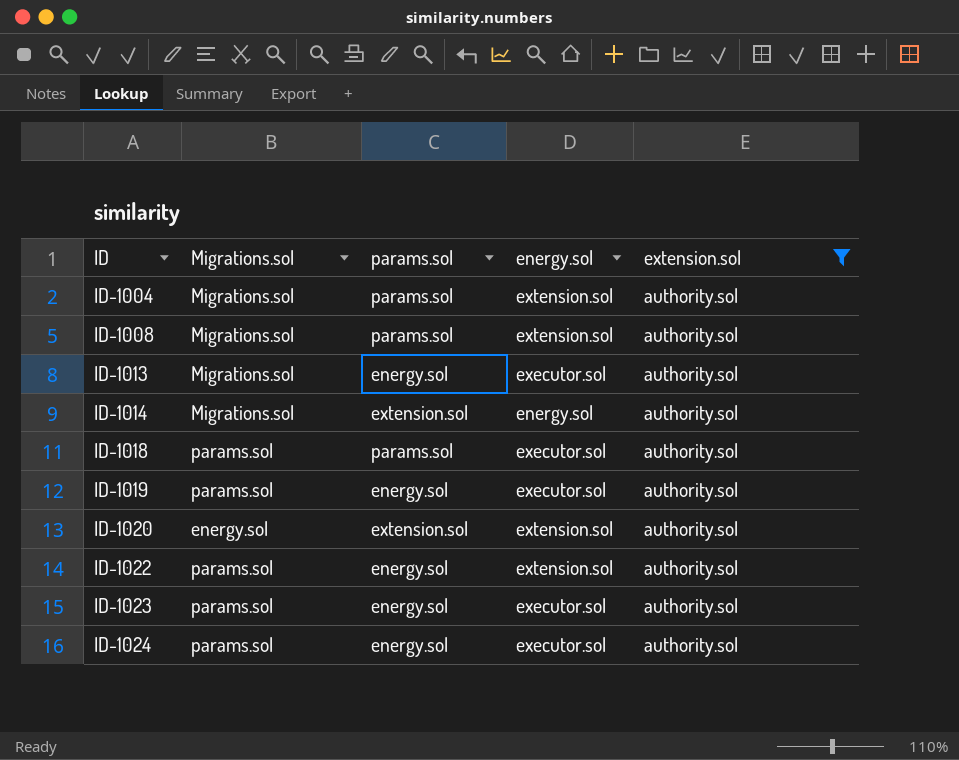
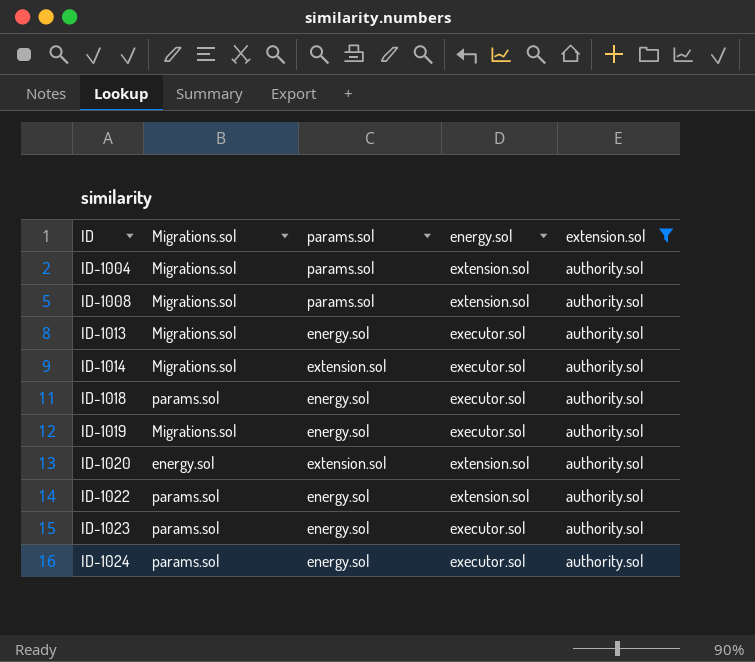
ID-1014 | energy.sol: energy.sol -> executor.sol
ID-1018 | params.sol: params.sol -> energy.sol
ID-1019 | Migrations.sol: params.sol -> Migrations.sol

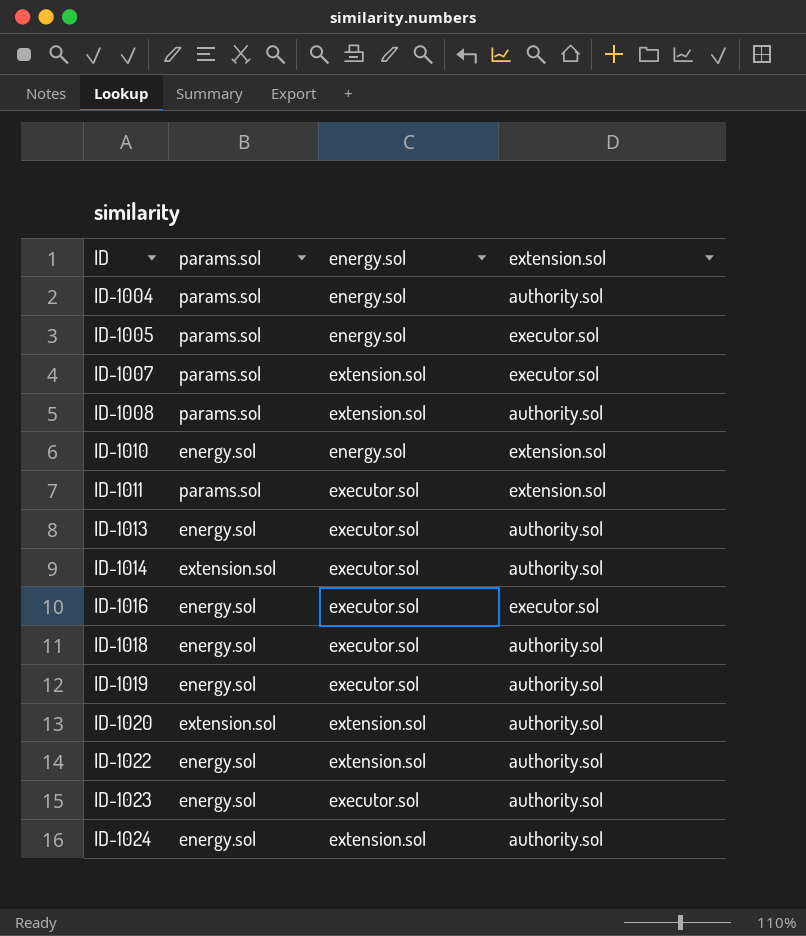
filter: extension.sol = authority.sol -> none
column Migrations.sol | position: 2 -> none
ID-1004 | energy.sol: extension.sol -> energy.sol
ID-1024 | energy.sol: executor.sol -> extension.sol

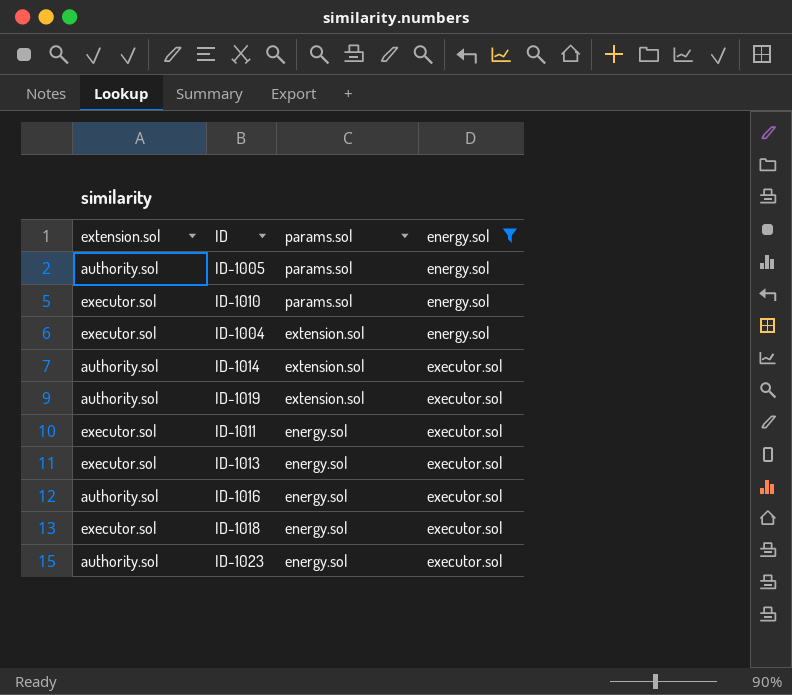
filter: none -> energy.sol != extension.sol
row order: ID ascending -> params.sol descending
column extension.sol | position: 4 -> 1
ID-1005 | extension.sol: executor.sol -> authority.sol
ID-1010 | extension.sol: extension.sol -> executor.sol
ID-1010 | params.sol: energy.sol -> params.sol
ID-1004 | extension.sol: authority.sol -> executor.sol
ID-1004 | params.sol: params.sol -> extension.sol
ID-1019 | params.sol: energy.sol -> extension.sol
ID-1011 | extension.sol: extension.sol -> executor.sol
ID-1011 | params.sol: params.sol -> energy.sol
ID-1013 | extension.sol: authority.sol -> executor.sol
ID-1016 | extension.sol: executor.sol -> authority.sol
ID-1018 | extension.sol: authority.sol -> executor.sol

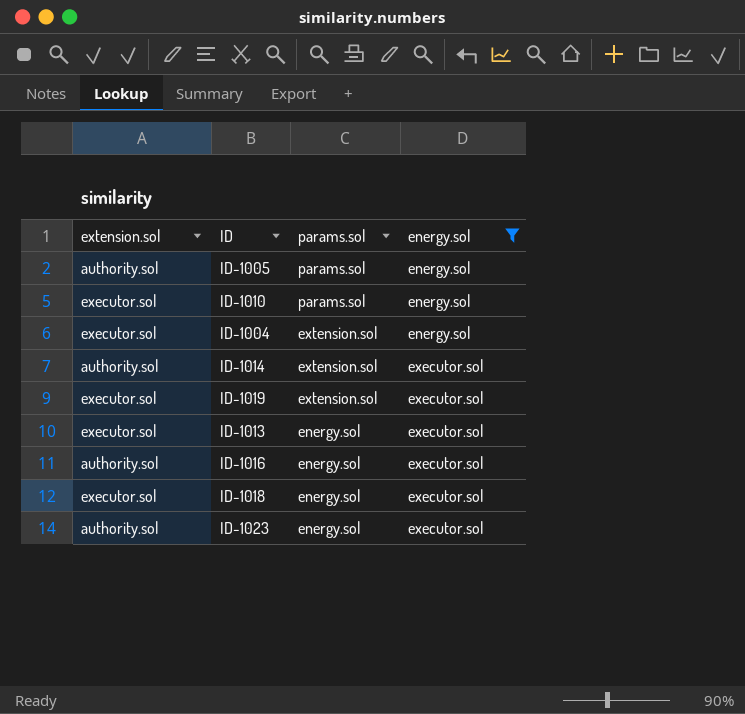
row ID-1011: executor.sol | energy.sol | executor.sol -> none
ID-1019 | extension.sol: authority.sol -> executor.sol

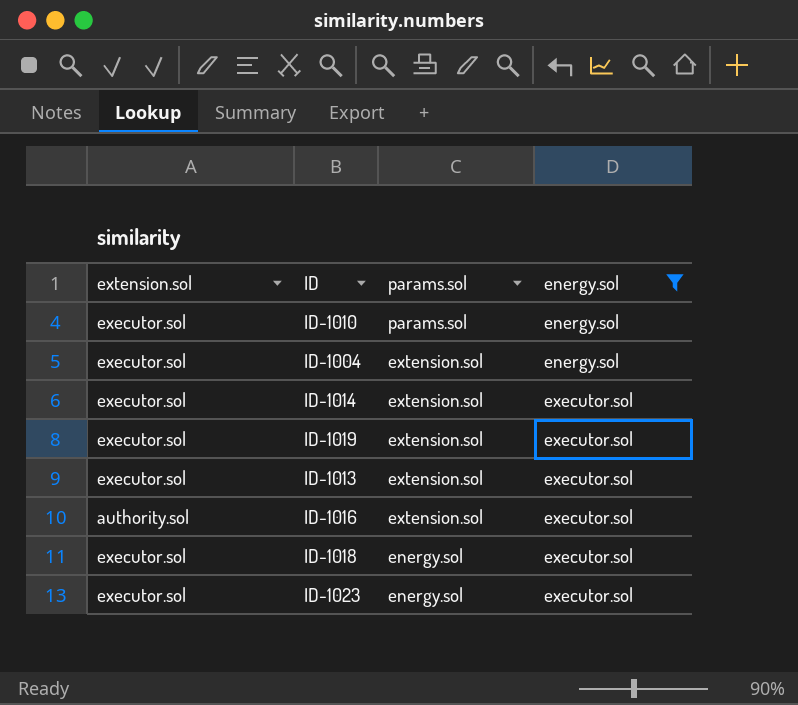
row ID-1005: authority.sol | params.sol | energy.sol -> none
ID-1014 | extension.sol: authority.sol -> executor.sol
ID-1013 | params.sol: energy.sol -> extension.sol
ID-1016 | params.sol: energy.sol -> extension.sol
ID-1023 | extension.sol: authority.sol -> executor.sol

